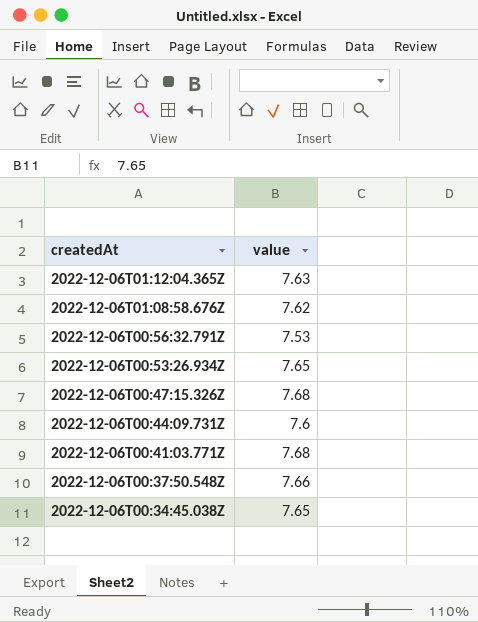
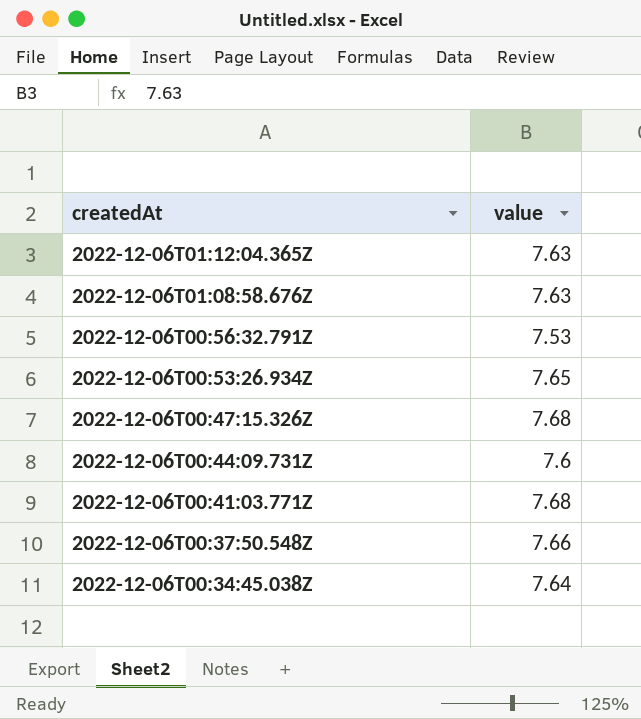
2022-12-06T01:08:58.676Z | value: 7.62 -> 7.63
2022-12-06T00:34:45.038Z | value: 7.65 -> 7.64

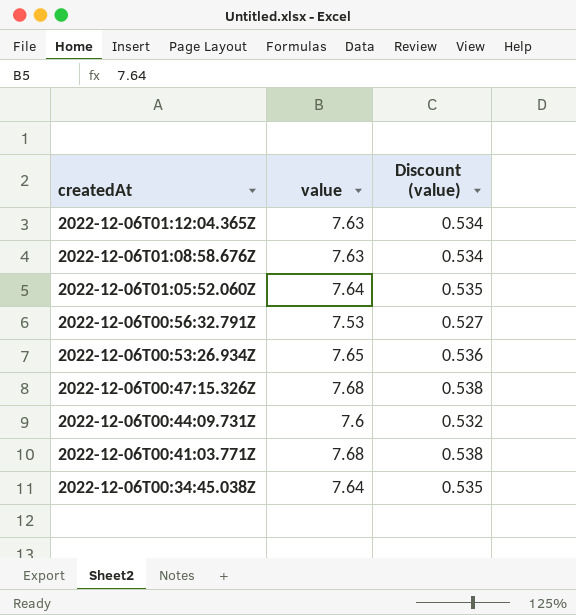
column Discount (value) | formula: none -> [value] * 0.07
row 2022-12-06T00:37:50.548Z: 7.66 -> none
row 2022-12-06T01:05:52.060Z: none -> 7.64 | 0.535

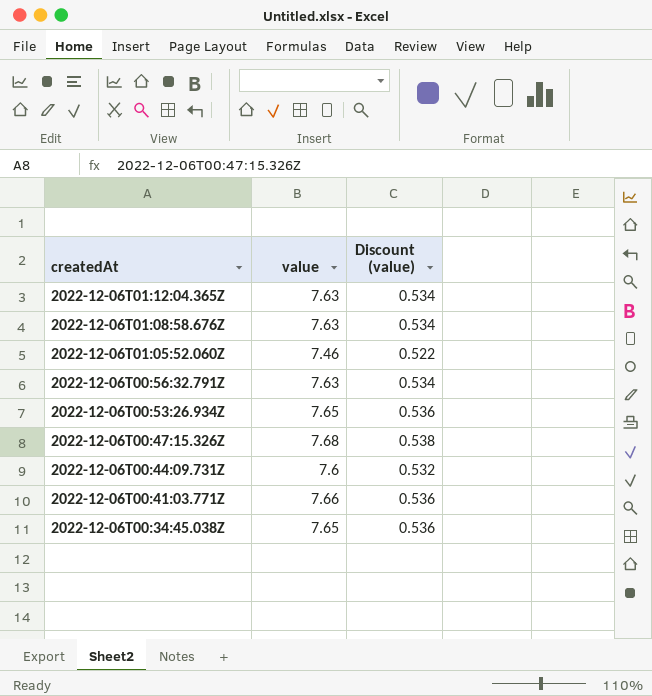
2022-12-06T01:05:52.060Z | value: 7.64 -> 7.46
2022-12-06T01:05:52.060Z | Discount (value): 0.535 -> 0.522
2022-12-06T00:56:32.791Z | value: 7.53 -> 7.63
2022-12-06T00:56:32.791Z | Discount (value): 0.527 -> 0.534
2022-12-06T00:41:03.771Z | value: 7.68 -> 7.66
2022-12-06T00:41:03.771Z | Discount (value): 0.538 -> 0.536
2022-12-06T00:34:45.038Z | value: 7.64 -> 7.65
2022-12-06T00:34:45.038Z | Discount (value): 0.535 -> 0.536

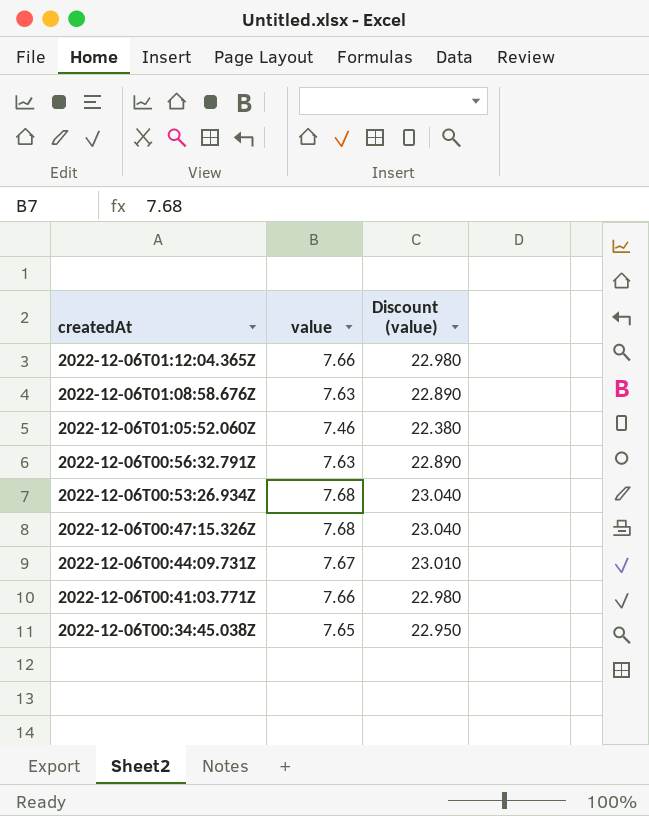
column Discount (value) | formula: [value] * 0.07 -> [value] * 3
2022-12-06T01:12:04.365Z | value: 7.63 -> 7.66
2022-12-06T00:53:26.934Z | value: 7.65 -> 7.68
2022-12-06T00:44:09.731Z | value: 7.6 -> 7.67

